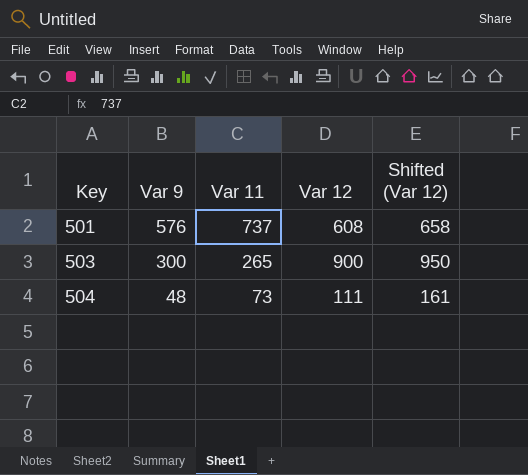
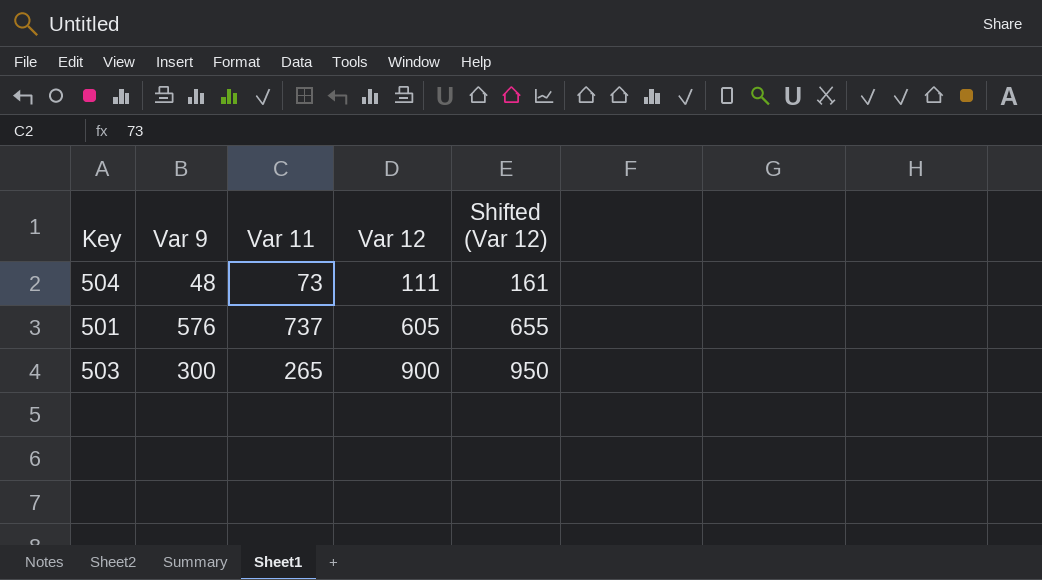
row order: Key ascending -> Var 12 ascending
501 | Var 12: 608 -> 605
501 | Shifted (Var 12): 658 -> 655

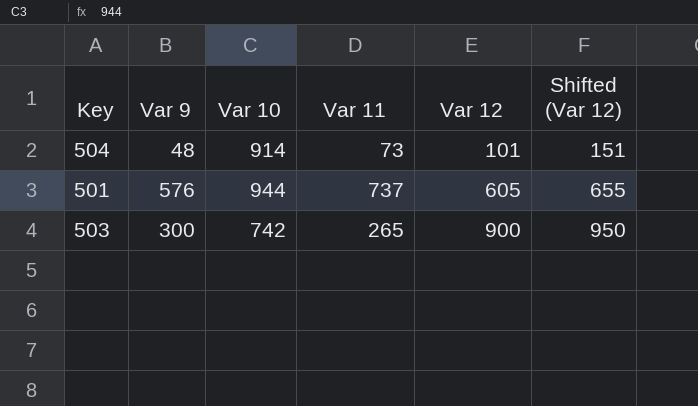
column Var 10 | position: none -> 3
504 | Var 12: 111 -> 101
504 | Shifted (Var 12): 161 -> 151

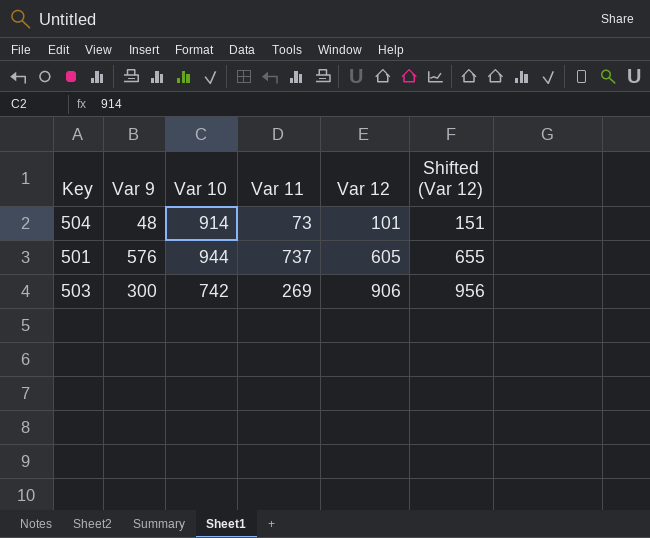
503 | Var 11: 265 -> 269
503 | Var 12: 900 -> 906
503 | Shifted (Var 12): 950 -> 956

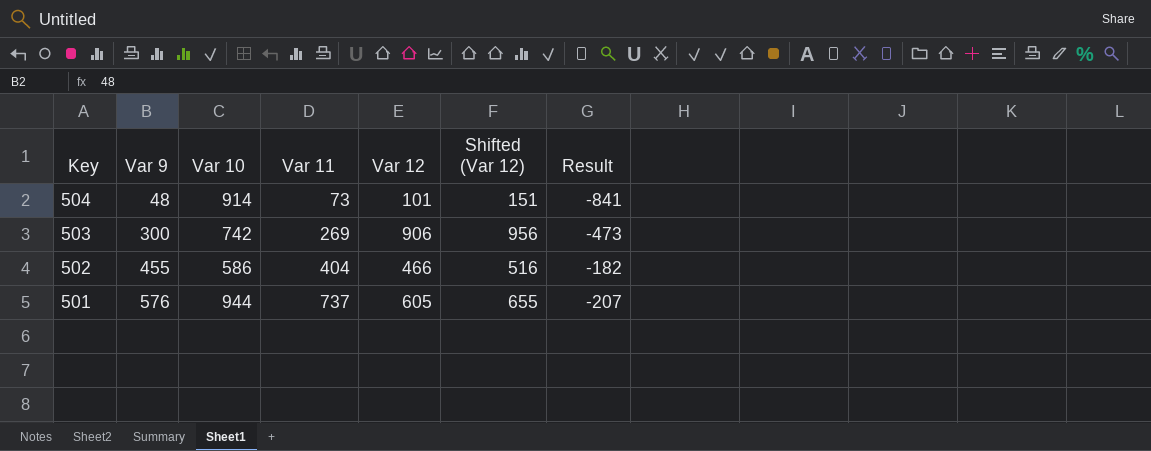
row order: Var 12 ascending -> Key descending
column Result | formula: none -> [Var 11] - [Var 10]
row 502: none -> 455 | 586 | 404 | 466 | 516 | -182

